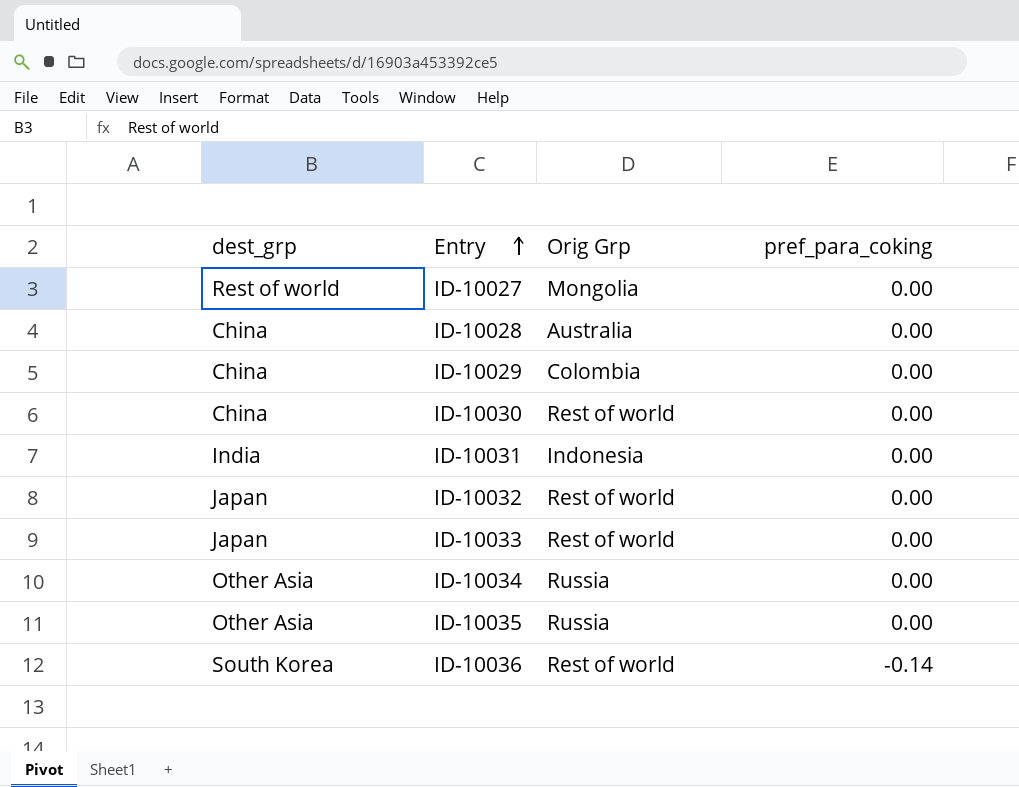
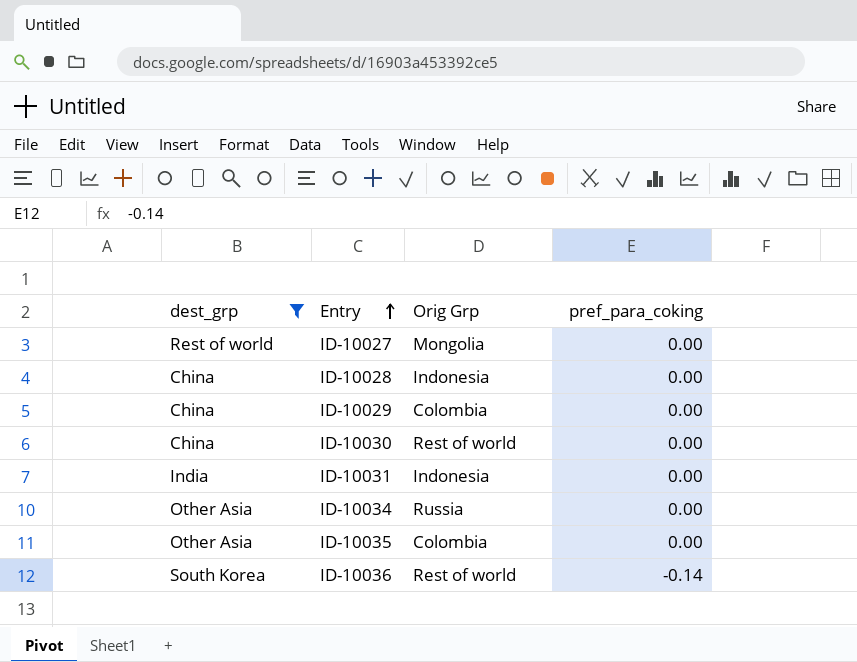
filter: none -> dest_grp != Japan
ID-10028 | Orig Grp: Australia -> Indonesia
ID-10035 | Orig Grp: Russia -> Colombia

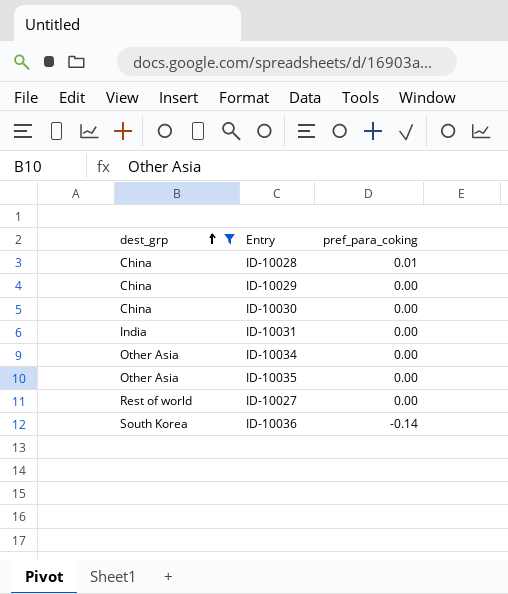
row order: Entry ascending -> dest_grp ascending
column Orig Grp | position: 3 -> none
ID-10028 | pref_para_coking: 0.00 -> 0.01

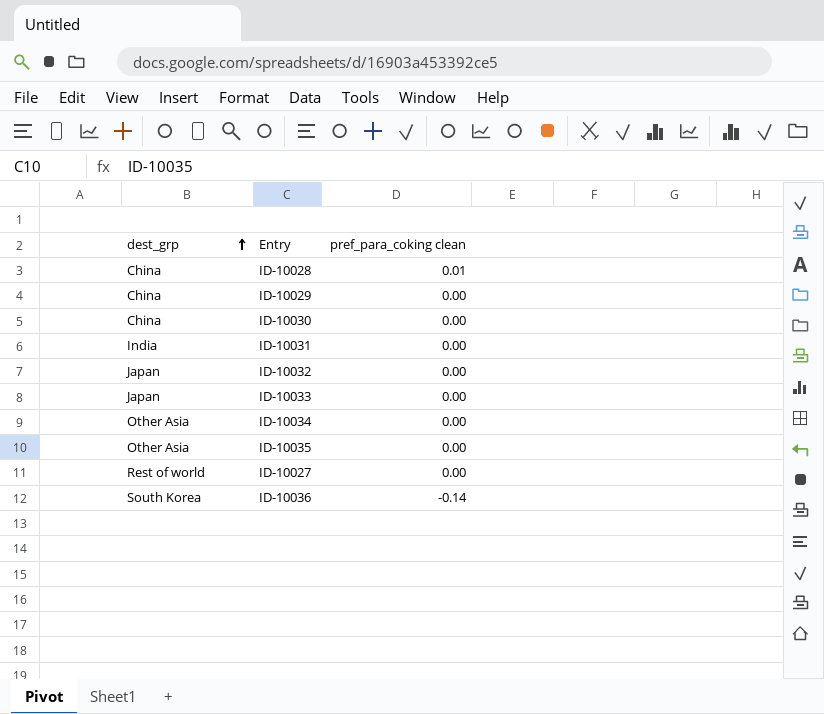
filter: dest_grp != Japan -> none
column name: pref_para_coking -> pref_para_coking clean

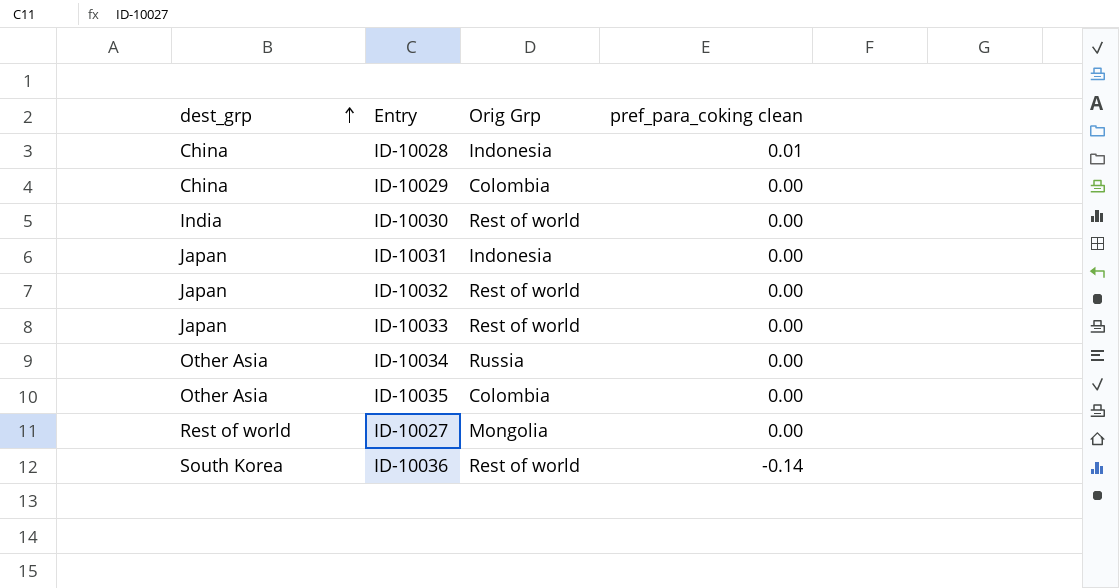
column Orig Grp | position: none -> 3
ID-10030 | dest_grp: China -> India
ID-10031 | dest_grp: India -> Japan

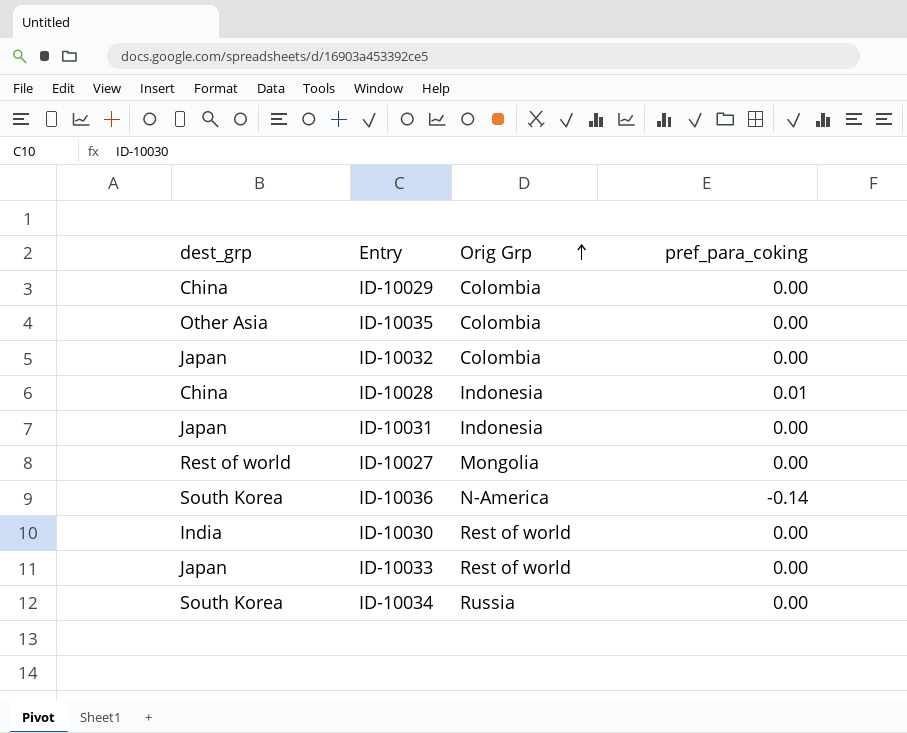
row order: dest_grp ascending -> Orig Grp ascending
column name: pref_para_coking clean -> pref_para_coking
ID-10032 | Orig Grp: Rest of world -> Colombia
ID-10036 | Orig Grp: Rest of world -> N-America
ID-10034 | dest_grp: Other Asia -> South Korea

